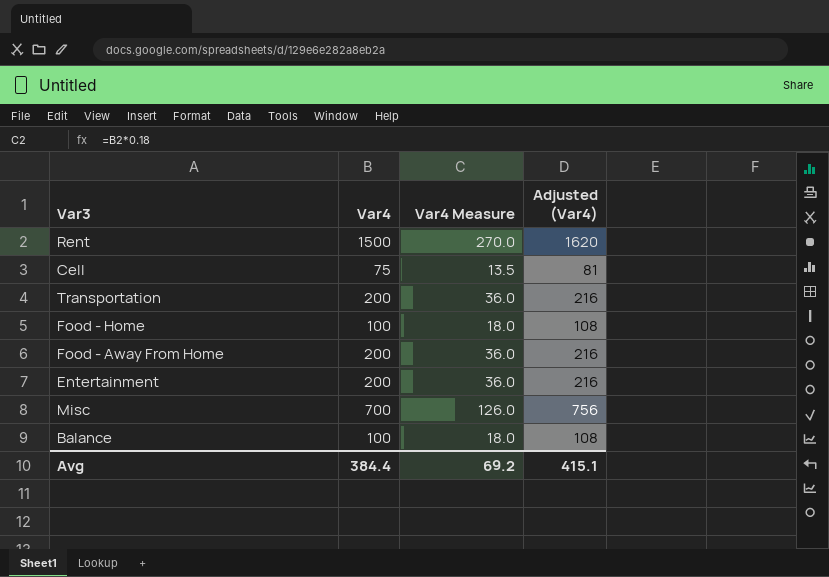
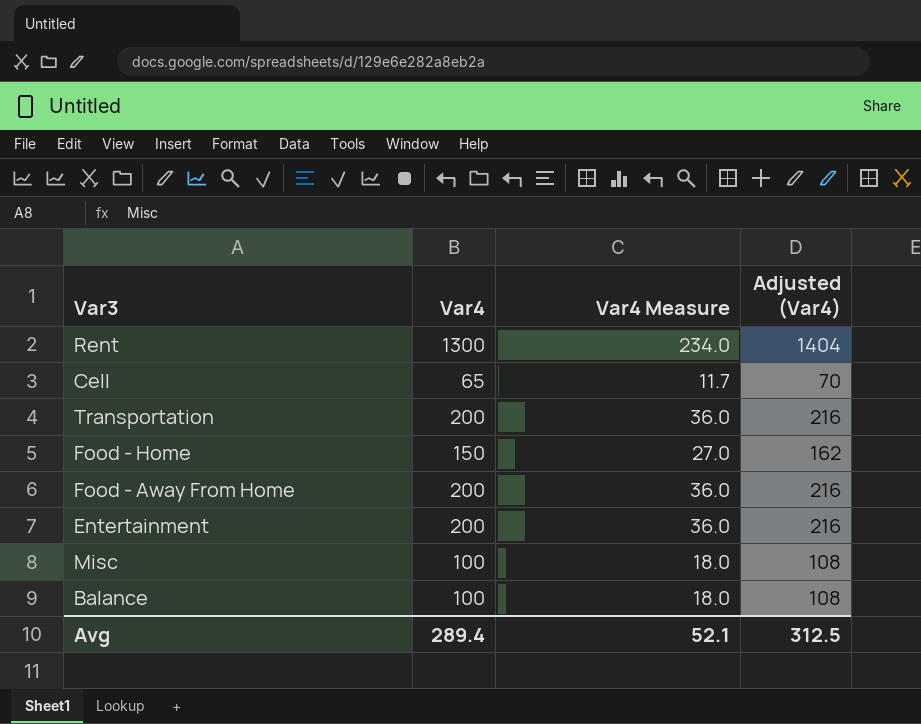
Rent | Var4: 1500 -> 1300
Rent | Var4 Measure: 270.0 -> 234.0
Rent | Adjusted (Var4): 1620 -> 1404
Cell | Var4: 75 -> 65
Cell | Var4 Measure: 13.5 -> 11.7
Cell | Adjusted (Var4): 81 -> 70
Food - Home | Var4: 100 -> 150
Food - Home | Var4 Measure: 18.0 -> 27.0
Food - Home | Adjusted (Var4): 108 -> 162
Misc | Var4: 700 -> 100
Misc | Var4 Measure: 126.0 -> 18.0
Misc | Adjusted (Var4): 756 -> 108
Avg | Var4: 384.4 -> 289.4
Avg | Var4 Measure: 69.2 -> 52.1
Avg | Adjusted (Var4): 415.1 -> 312.5

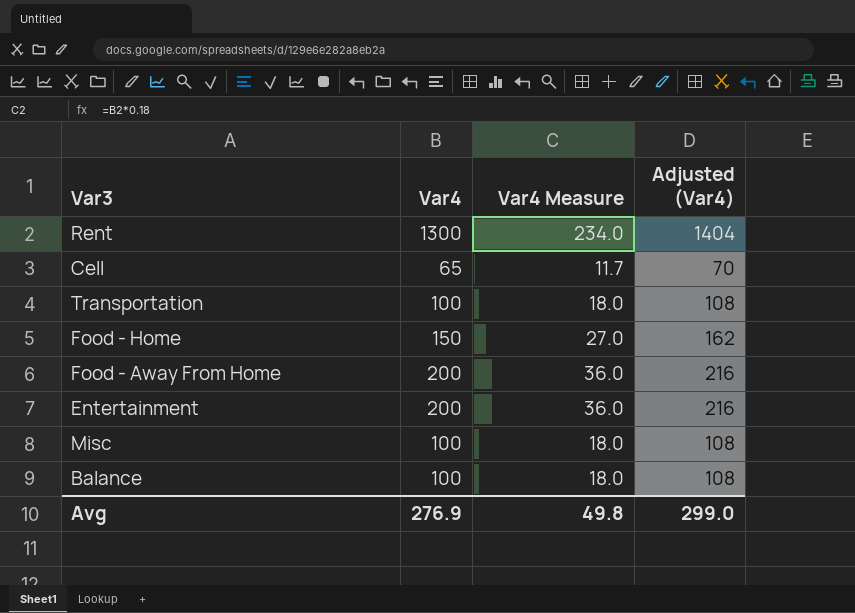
Transportation | Var4: 200 -> 100
Transportation | Var4 Measure: 36.0 -> 18.0
Transportation | Adjusted (Var4): 216 -> 108
Avg | Var4: 289.4 -> 276.9
Avg | Var4 Measure: 52.1 -> 49.8
Avg | Adjusted (Var4): 312.5 -> 299.0

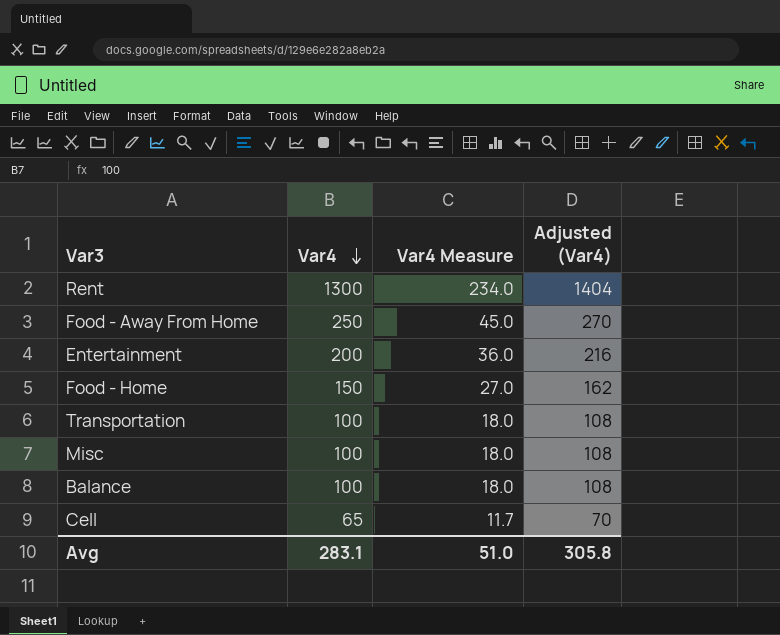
row order: none -> Var4 descending
Food - Away From Home | Var4: 200 -> 250
Food - Away From Home | Var4 Measure: 36.0 -> 45.0
Food - Away From Home | Adjusted (Var4): 216 -> 270
Avg | Var4: 276.9 -> 283.1
Avg | Var4 Measure: 49.8 -> 51.0
Avg | Adjusted (Var4): 299.0 -> 305.8

